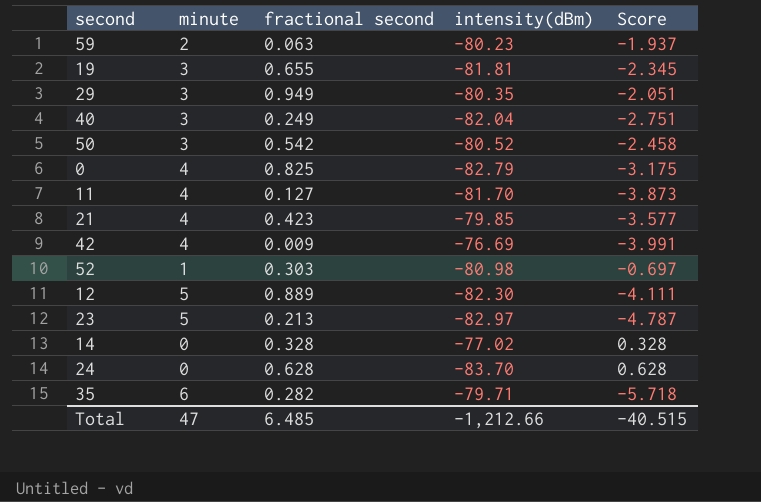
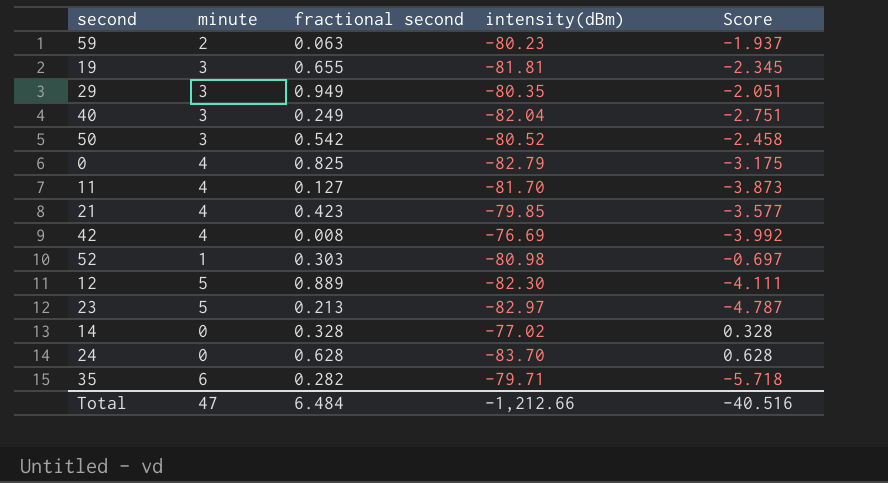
42 | fractional second: 0.009 -> 0.008
42 | Score: -3.991 -> -3.992
Total | fractional second: 6.485 -> 6.484
Total | Score: -40.515 -> -40.516

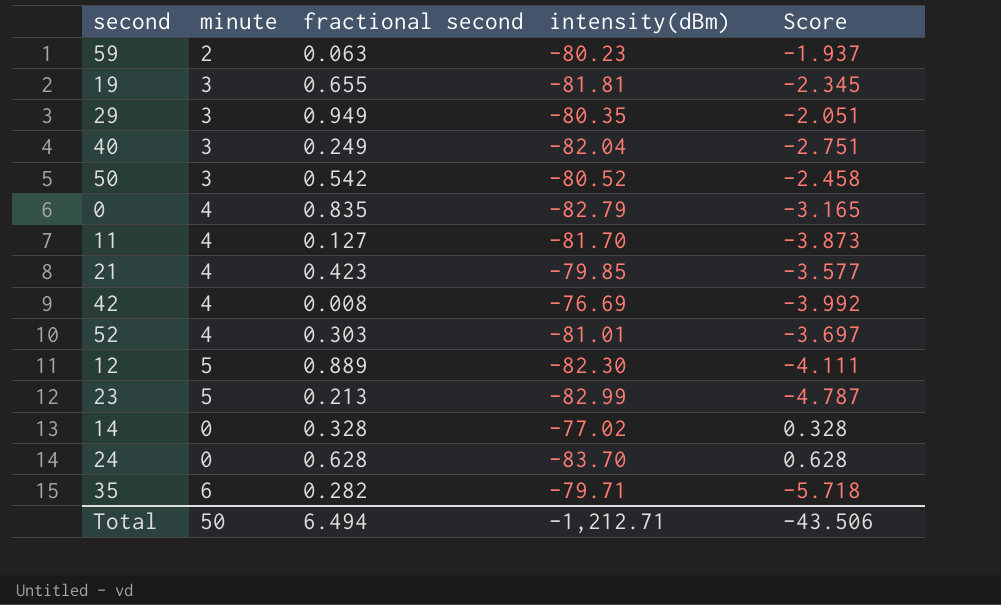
0 | fractional second: 0.825 -> 0.835
0 | Score: -3.175 -> -3.165
52 | minute: 1 -> 4
52 | intensity(dBm): -80.98 -> -81.01
52 | Score: -0.697 -> -3.697
23 | intensity(dBm): -82.97 -> -82.99
Total | minute: 47 -> 50
Total | fractional second: 6.484 -> 6.494
Total | intensity(dBm): -1,212.66 -> -1,212.71
Total | Score: -40.516 -> -43.506

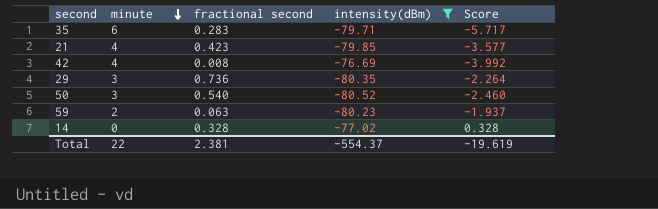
filter: none -> intensity(dBm) >= -80.52
row order: none -> minute descending
35 | fractional second: 0.282 -> 0.283
35 | Score: -5.718 -> -5.717
29 | fractional second: 0.949 -> 0.736
29 | Score: -2.051 -> -2.264
50 | fractional second: 0.542 -> 0.540
50 | Score: -2.458 -> -2.460
Total | minute: 50 -> 22
Total | fractional second: 6.494 -> 2.381
Total | intensity(dBm): -1,212.71 -> -554.37
Total | Score: -43.506 -> -19.619

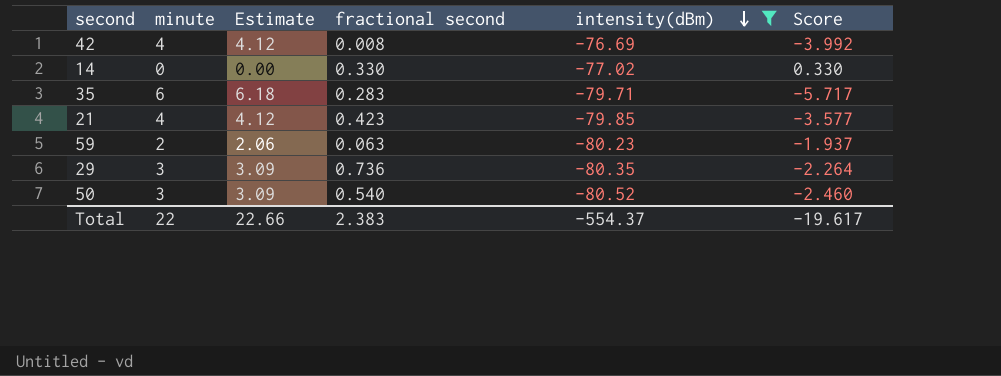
row order: minute descending -> intensity(dBm) descending
column Estimate | formula: none -> [minute] * 1.03
14 | fractional second: 0.328 -> 0.330
14 | Score: 0.328 -> 0.330
Total | fractional second: 2.381 -> 2.383
Total | Score: -19.619 -> -19.617

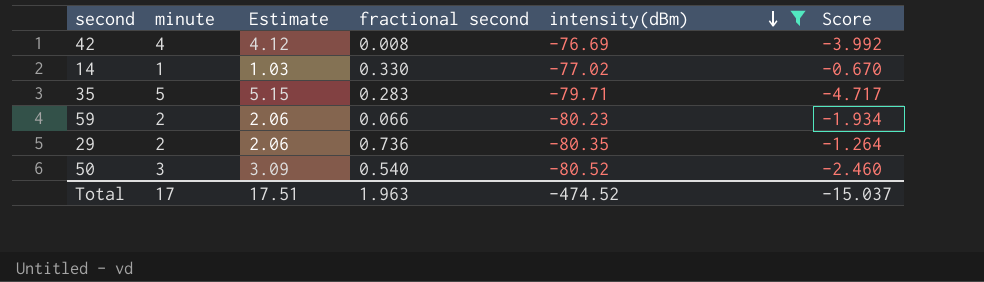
row 21: 4 | 4.12 | 0.423 | -79.85 | -3.577 -> none
14 | minute: 0 -> 1
14 | Estimate: 0.00 -> 1.03
14 | Score: 0.330 -> -0.670
35 | minute: 6 -> 5
35 | Estimate: 6.18 -> 5.15
35 | Score: -5.717 -> -4.717
59 | fractional second: 0.063 -> 0.066
59 | Score: -1.937 -> -1.934
29 | minute: 3 -> 2
29 | Estimate: 3.09 -> 2.06
29 | Score: -2.264 -> -1.264
Total | minute: 22 -> 17
Total | Estimate: 22.66 -> 17.51
Total | fractional second: 2.383 -> 1.963
Total | intensity(dBm): -554.37 -> -474.52
Total | Score: -19.617 -> -15.037

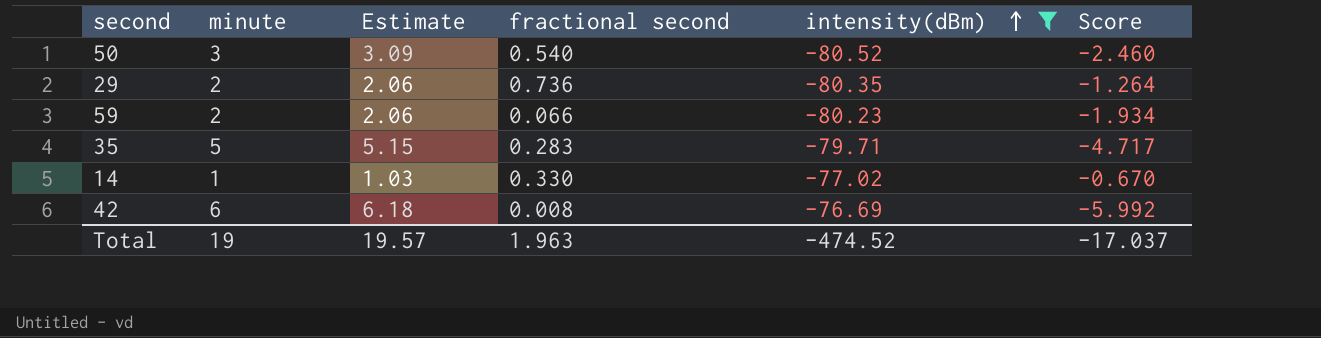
row order: intensity(dBm) descending -> intensity(dBm) ascending
42 | minute: 4 -> 6
42 | Estimate: 4.12 -> 6.18
42 | Score: -3.992 -> -5.992
Total | minute: 17 -> 19
Total | Estimate: 17.51 -> 19.57
Total | Score: -15.037 -> -17.037

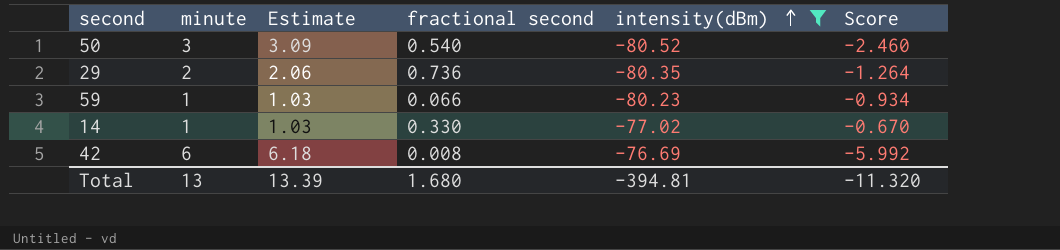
row 35: 5 | 5.15 | 0.283 | -79.71 | -4.717 -> none
59 | minute: 2 -> 1
59 | Estimate: 2.06 -> 1.03
59 | Score: -1.934 -> -0.934
Total | minute: 19 -> 13
Total | Estimate: 19.57 -> 13.39
Total | fractional second: 1.963 -> 1.680
Total | intensity(dBm): -474.52 -> -394.81
Total | Score: -17.037 -> -11.320

